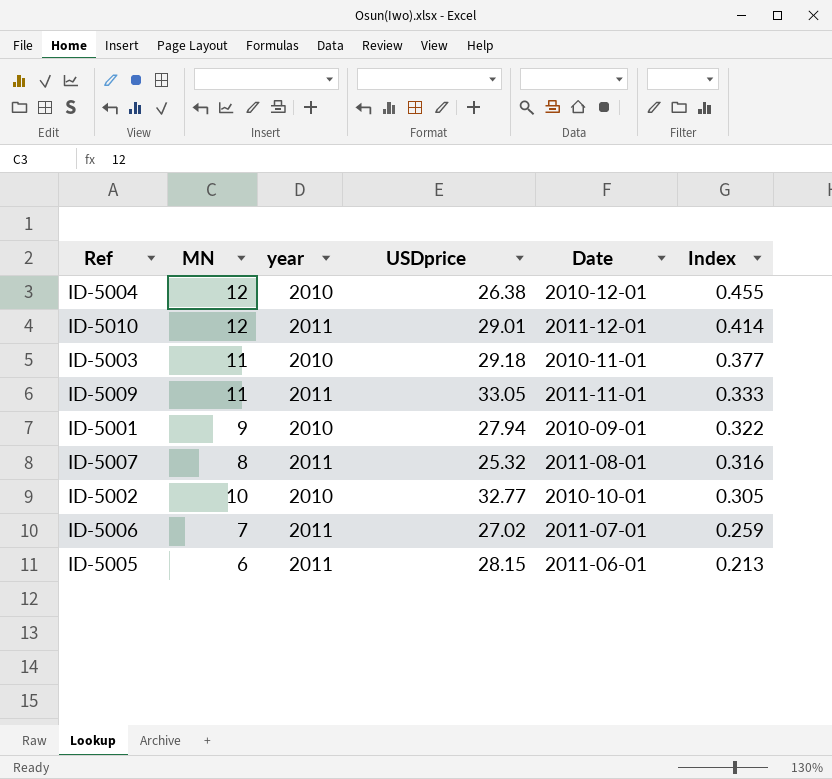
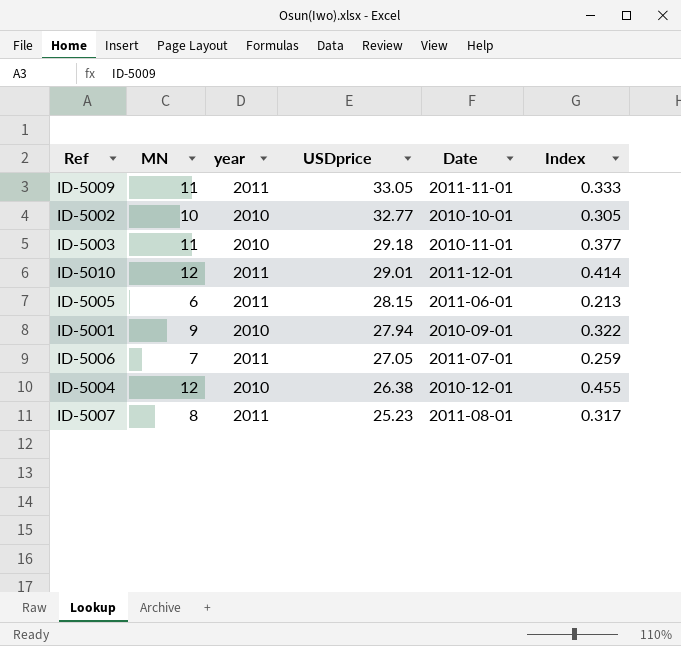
row order: Index descending -> USDprice descending
ID-5006 | USDprice: 27.02 -> 27.05
ID-5007 | USDprice: 25.32 -> 25.23
ID-5007 | Index: 0.316 -> 0.317

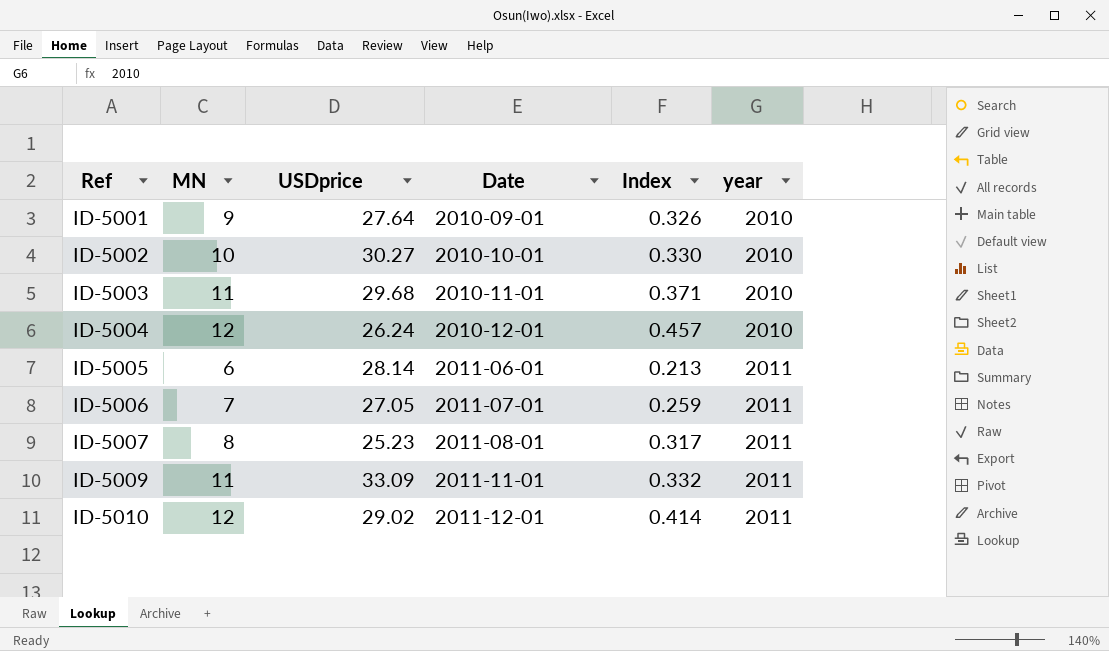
row order: USDprice descending -> Ref ascending
column year | position: 3 -> 6
ID-5001 | USDprice: 27.94 -> 27.64
ID-5001 | Index: 0.322 -> 0.326
ID-5002 | USDprice: 32.77 -> 30.27
ID-5002 | Index: 0.305 -> 0.330
ID-5003 | USDprice: 29.18 -> 29.68
ID-5003 | Index: 0.377 -> 0.371
ID-5004 | USDprice: 26.38 -> 26.24
ID-5004 | Index: 0.455 -> 0.457
ID-5005 | USDprice: 28.15 -> 28.14
ID-5009 | USDprice: 33.05 -> 33.09
ID-5009 | Index: 0.333 -> 0.332
ID-5010 | USDprice: 29.01 -> 29.02

